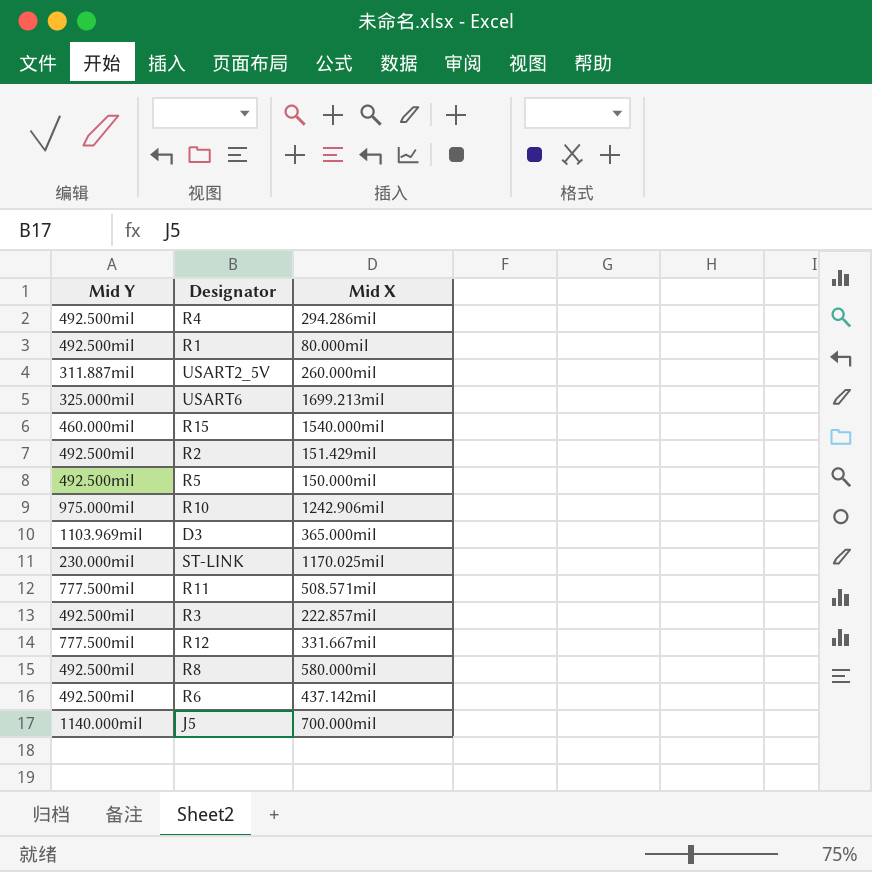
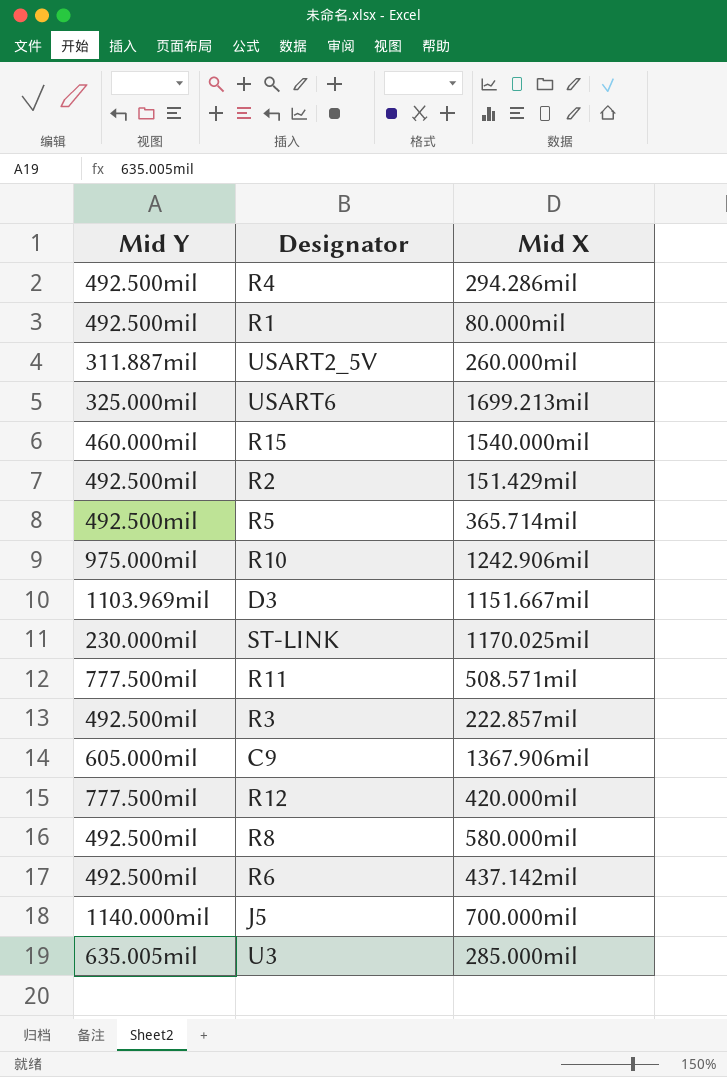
R5 | Mid X: 150.000mil -> 365.714mil
D3 | Mid X: 365.000mil -> 1151.667mil
row C9: none -> 605.000mil | 1367.906mil
R12 | Mid X: 331.667mil -> 420.000mil
row U3: none -> 635.005mil | 285.000mil

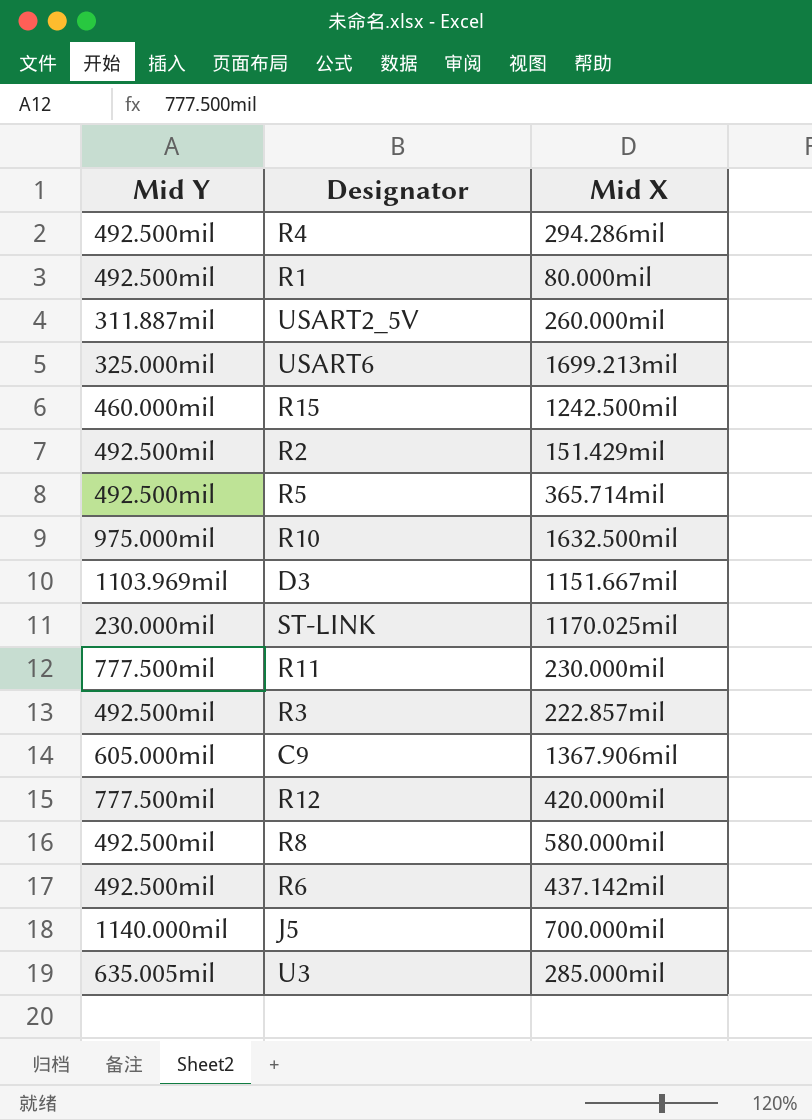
R15 | Mid X: 1540.000mil -> 1242.500mil
R10 | Mid X: 1242.906mil -> 1632.500mil
R11 | Mid X: 508.571mil -> 230.000mil

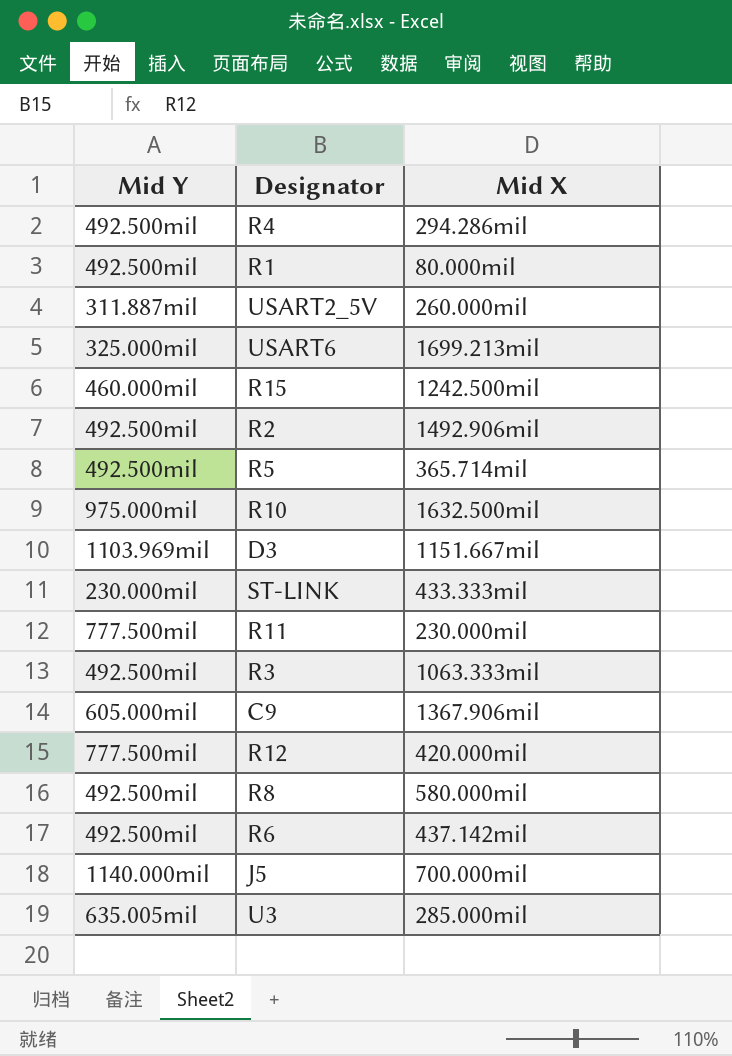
R2 | Mid X: 151.429mil -> 1492.906mil
ST-LINK | Mid X: 1170.025mil -> 433.333mil
R3 | Mid X: 222.857mil -> 1063.333mil

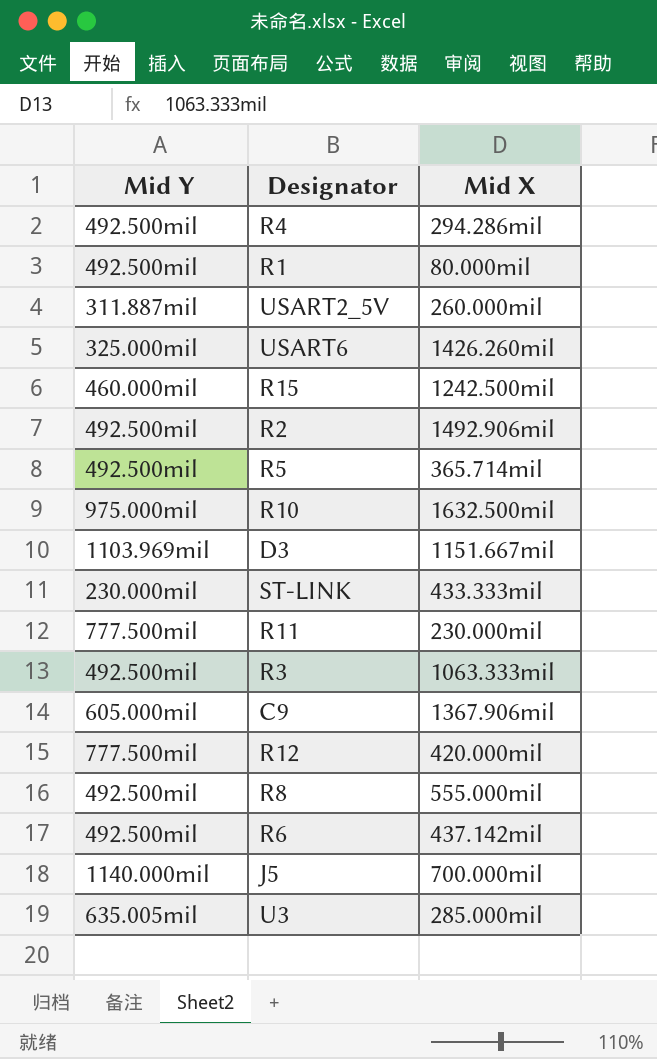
USART6 | Mid X: 1699.213mil -> 1426.260mil
R8 | Mid X: 580.000mil -> 555.000mil

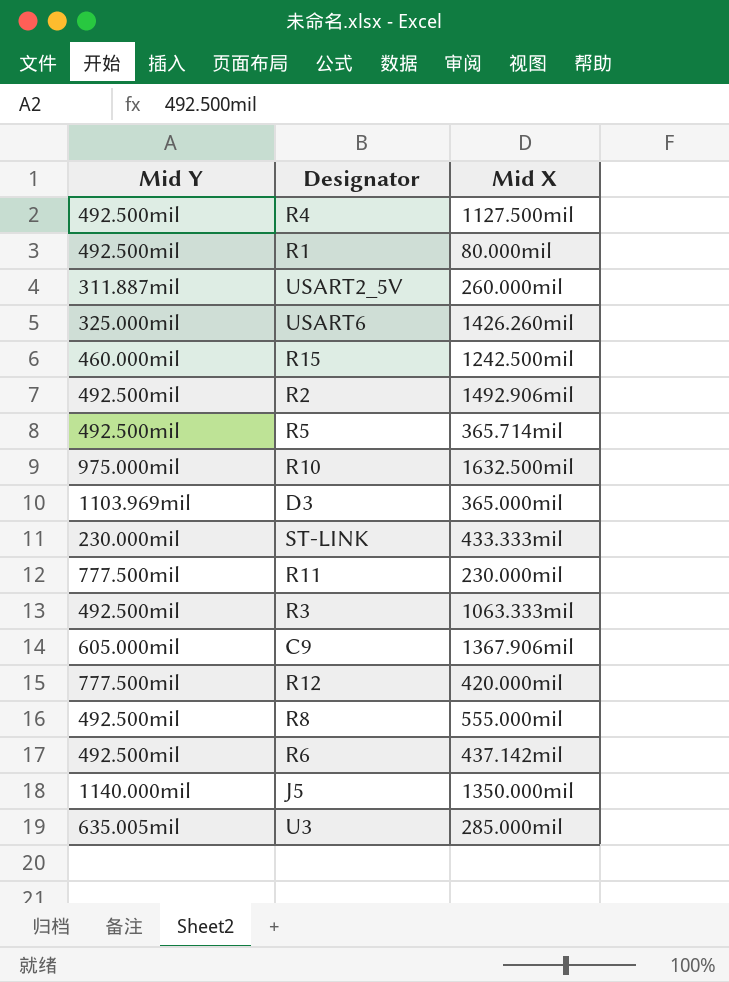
R4 | Mid X: 294.286mil -> 1127.500mil
D3 | Mid X: 1151.667mil -> 365.000mil
J5 | Mid X: 700.000mil -> 1350.000mil

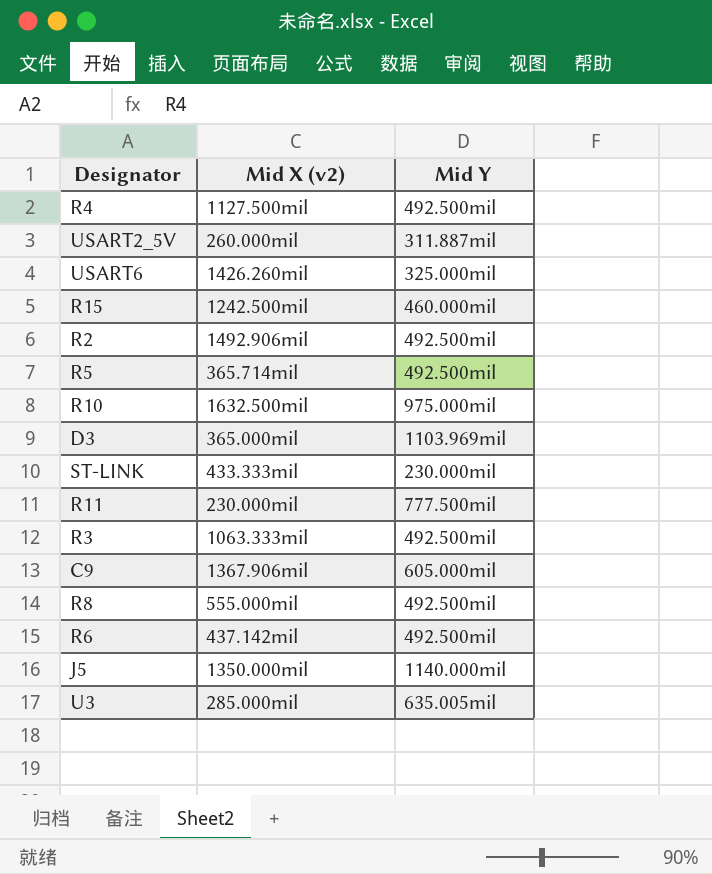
column name: Mid X -> Mid X (v2)
column Mid Y | position: 1 -> 3
row R1: 492.500mil | 80.000mil -> none
row R12: 777.500mil | 420.000mil -> none

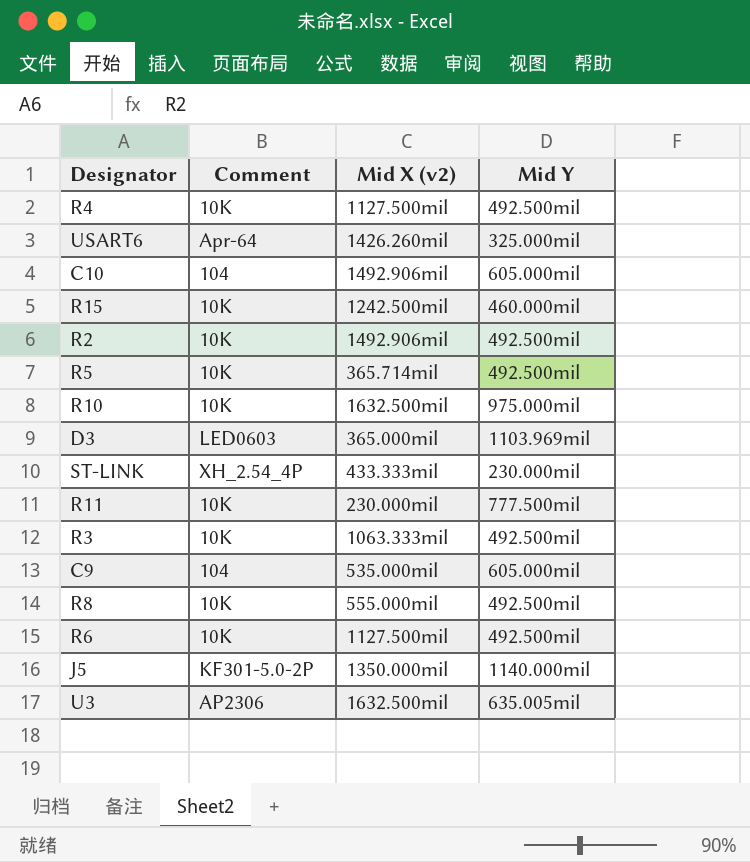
column Comment | position: none -> 2
row USART2_5V: 260.000mil | 311.887mil -> none
row C10: none -> 104 | 1492.906mil | 605.000mil
C9 | Mid X (v2): 1367.906mil -> 535.000mil
R6 | Mid X (v2): 437.142mil -> 1127.500mil
U3 | Mid X (v2): 285.000mil -> 1632.500mil

